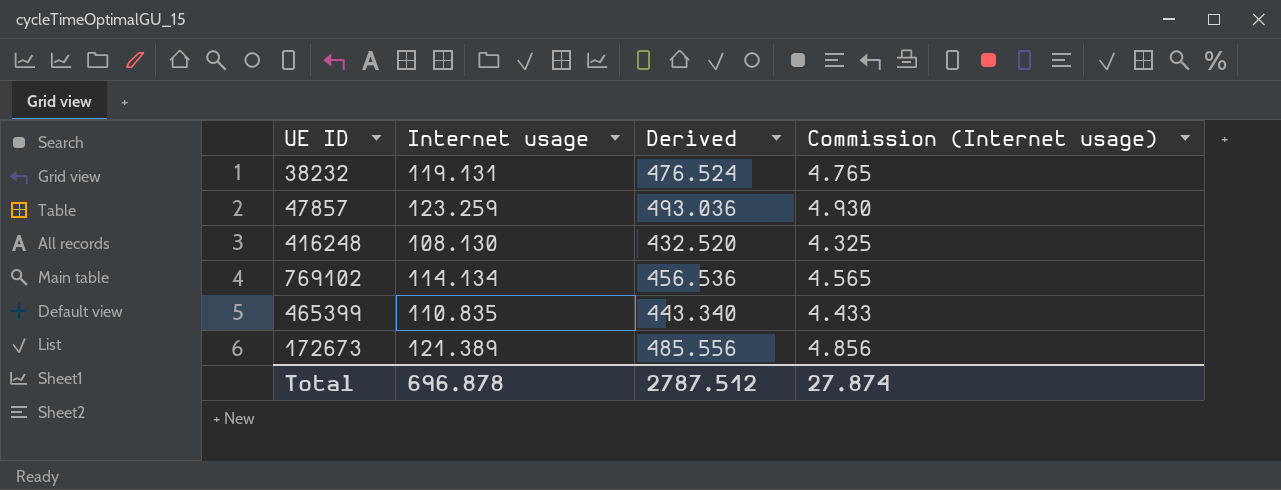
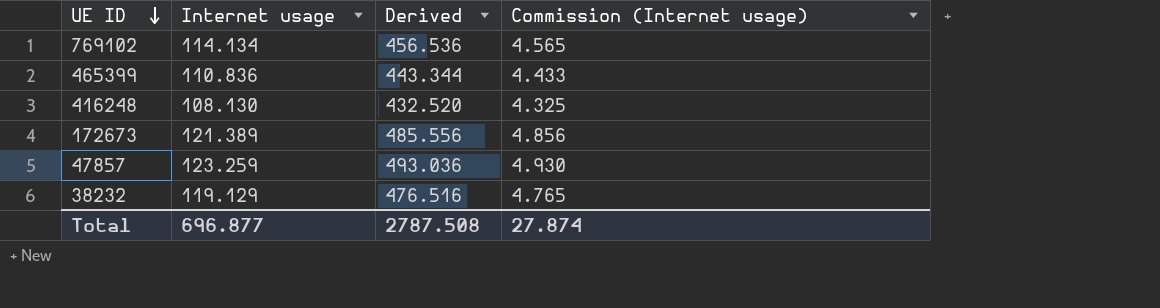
row order: none -> UE ID descending
465399 | Internet usage: 110.835 -> 110.836
465399 | Derived: 443.340 -> 443.344
38232 | Internet usage: 119.131 -> 119.129
38232 | Derived: 476.524 -> 476.516
Total | Internet usage: 696.878 -> 696.877
Total | Derived: 2787.512 -> 2787.508

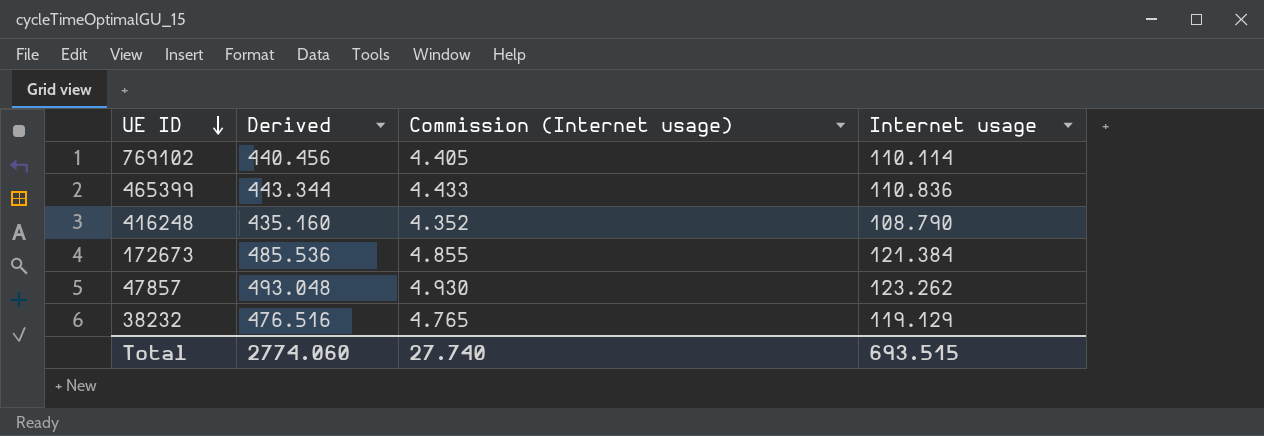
column Internet usage | position: 2 -> 4
769102 | Derived: 456.536 -> 440.456
769102 | Commission (Internet usage): 4.565 -> 4.405
769102 | Internet usage: 114.134 -> 110.114
416248 | Derived: 432.520 -> 435.160
416248 | Commission (Internet usage): 4.325 -> 4.352
416248 | Internet usage: 108.130 -> 108.790
172673 | Derived: 485.556 -> 485.536
172673 | Commission (Internet usage): 4.856 -> 4.855
172673 | Internet usage: 121.389 -> 121.384
47857 | Derived: 493.036 -> 493.048
47857 | Internet usage: 123.259 -> 123.262
Total | Derived: 2787.508 -> 2774.060
Total | Commission (Internet usage): 27.874 -> 27.740
Total | Internet usage: 696.877 -> 693.515

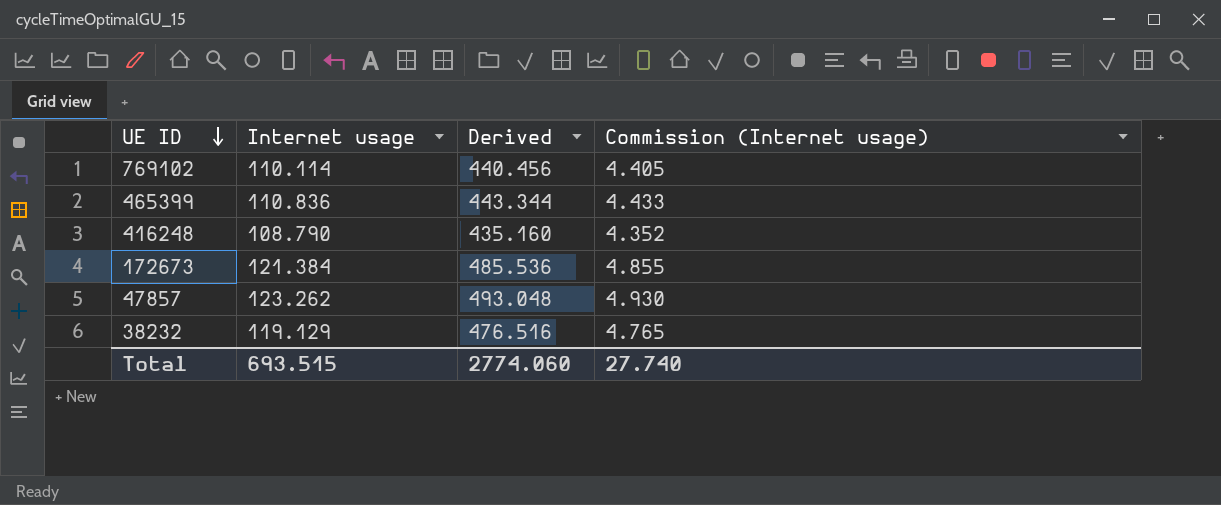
column Internet usage | position: 4 -> 2

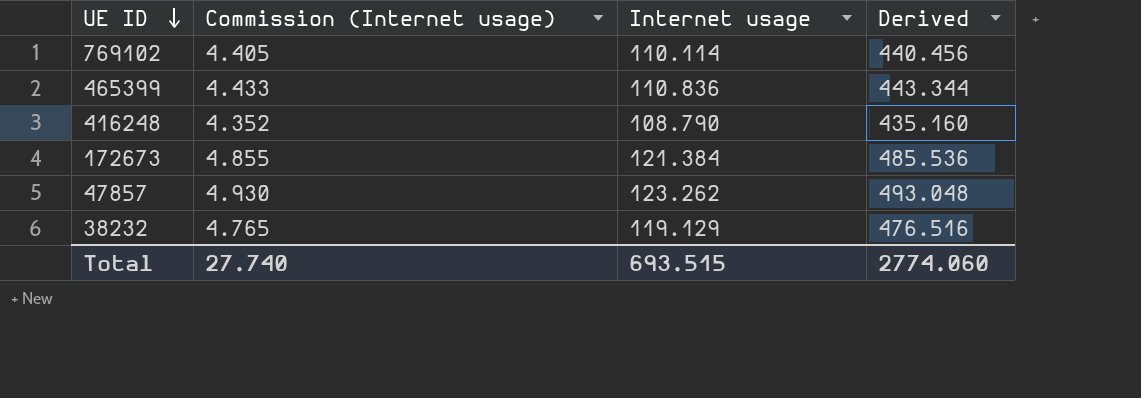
column Commission (Internet usage) | position: 4 -> 2

